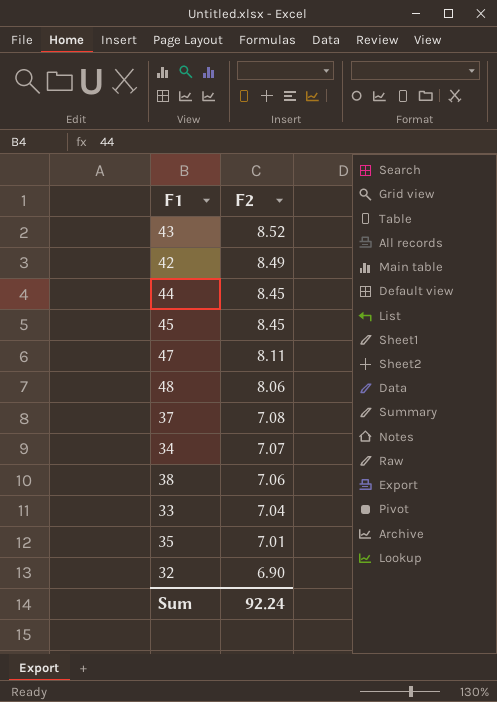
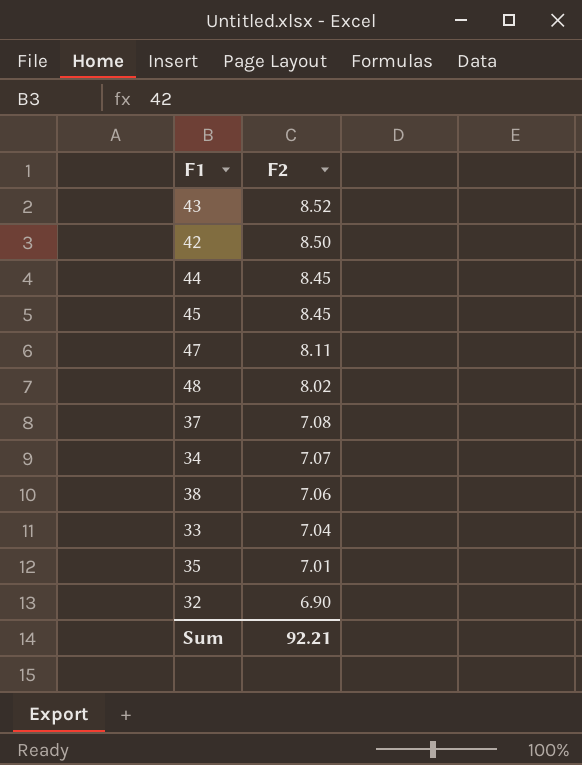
42 | F2: 8.49 -> 8.50
48 | F2: 8.06 -> 8.02
Sum | F2: 92.24 -> 92.21

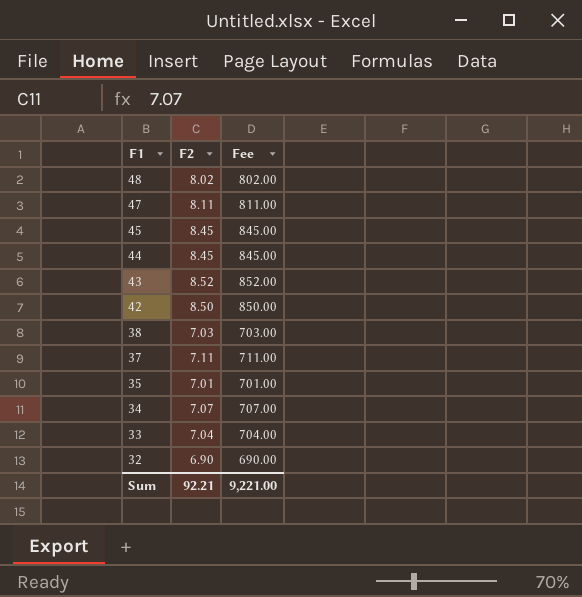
row order: F2 descending -> F1 descending
column Fee | formula: none -> [F2] * 100
38 | F2: 7.06 -> 7.03
37 | F2: 7.08 -> 7.11

